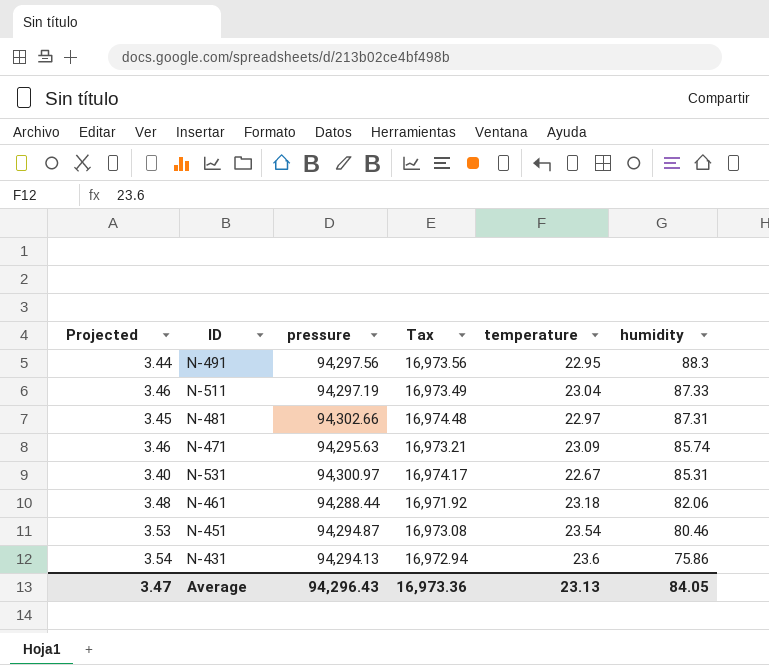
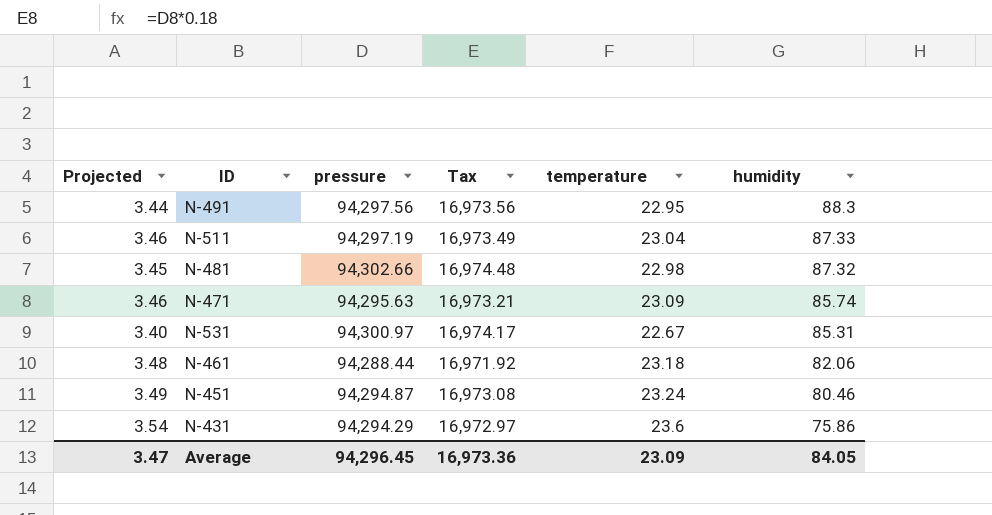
N-481 | temperature: 22.97 -> 22.98
N-481 | humidity: 87.31 -> 87.32
N-451 | Projected: 3.53 -> 3.49
N-451 | temperature: 23.54 -> 23.24
N-431 | pressure: 94,294.13 -> 94,294.29
N-431 | Tax: 16,972.94 -> 16,972.97
Average | pressure: 94,296.43 -> 94,296.45
Average | temperature: 23.13 -> 23.09

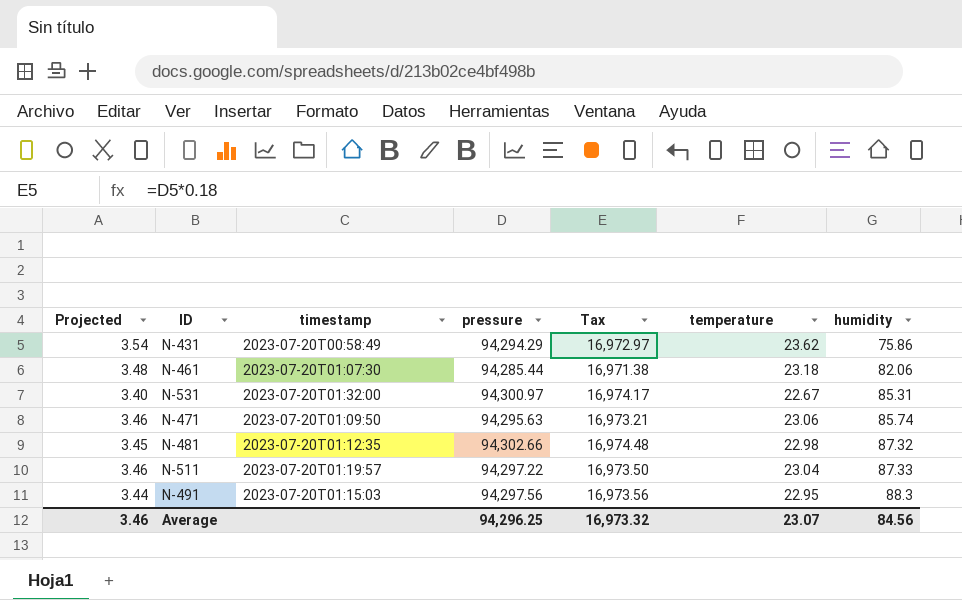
row order: humidity descending -> humidity ascending
column timestamp | position: none -> 3
row N-451: 3.49 | 94,294.87 | 16,973.08 | 23.24 | 80.46 -> none
N-431 | temperature: 23.6 -> 23.62
N-461 | pressure: 94,288.44 -> 94,285.44
N-461 | Tax: 16,971.92 -> 16,971.38
N-471 | temperature: 23.09 -> 23.06
N-511 | pressure: 94,297.19 -> 94,297.22
N-511 | Tax: 16,973.49 -> 16,973.50
Average | Projected: 3.47 -> 3.46
Average | pressure: 94,296.45 -> 94,296.25
Average | Tax: 16,973.36 -> 16,973.32
Average | temperature: 23.09 -> 23.07
Average | humidity: 84.05 -> 84.56

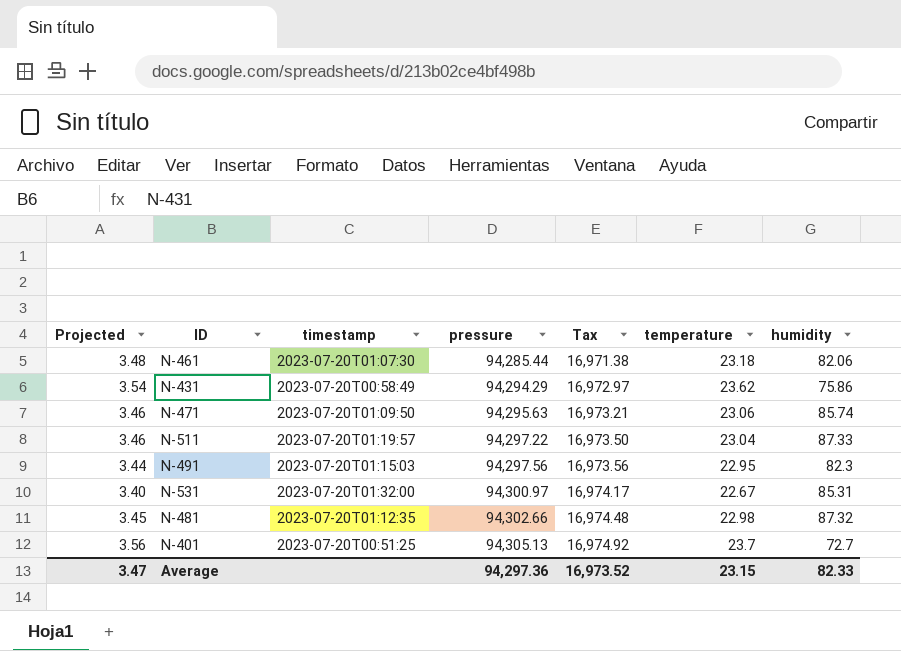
row order: humidity ascending -> pressure ascending
N-491 | humidity: 88.3 -> 82.3
row N-401: none -> 3.56 | 2023-07-20T00:51:25 | 94,305.13 | 16,974.92 | 23.7 | 72.7
Average | Projected: 3.46 -> 3.47
Average | pressure: 94,296.25 -> 94,297.36
Average | Tax: 16,973.32 -> 16,973.52
Average | temperature: 23.07 -> 23.15
Average | humidity: 84.56 -> 82.33

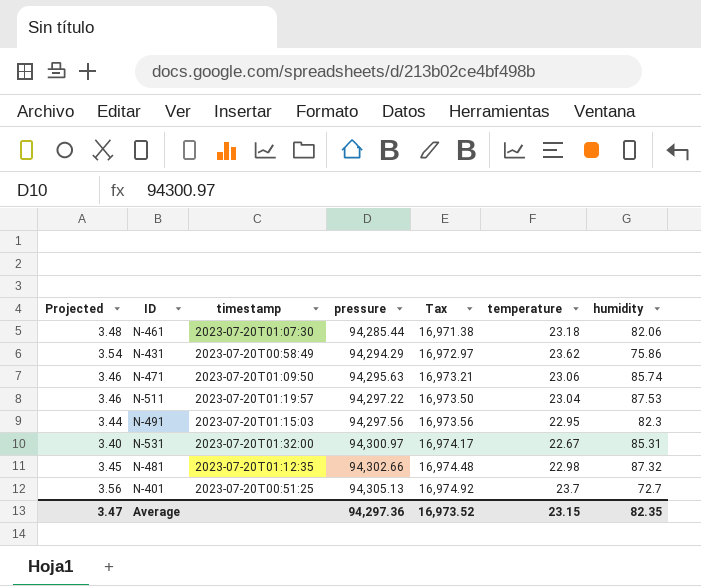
N-511 | humidity: 87.33 -> 87.53
Average | humidity: 82.33 -> 82.35

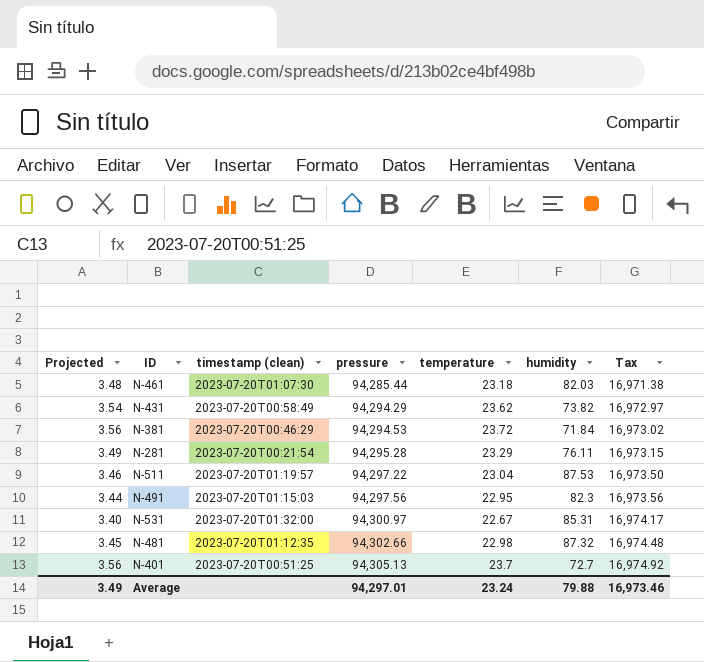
column name: timestamp -> timestamp (clean)
column Tax | position: 5 -> 7
row N-471: 3.46 | 2023-07-20T01:09:50 | 94,295.63 | 16,973.21 | 23.06 | 85.74 -> none
N-461 | humidity: 82.06 -> 82.03
N-431 | humidity: 75.86 -> 73.82
row N-381: none -> 3.56 | 2023-07-20T00:46:29 | 94,294.53 | 23.72 | 71.84 | 16,973.02
row N-281: none -> 3.49 | 2023-07-20T00:21:54 | 94,295.28 | 23.29 | 76.11 | 16,973.15
Average | Projected: 3.47 -> 3.49
Average | pressure: 94,297.36 -> 94,297.01
Average | temperature: 23.15 -> 23.24
Average | humidity: 82.35 -> 79.88
Average | Tax: 16,973.52 -> 16,973.46

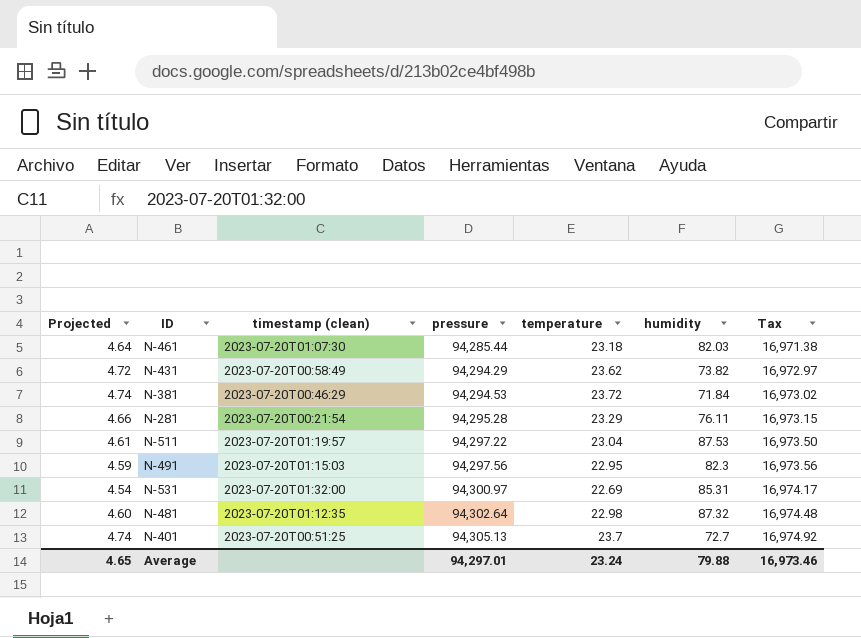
column Projected | formula: [temperature] * 0.15 -> [temperature] * 0.2
N-531 | temperature: 22.67 -> 22.69
N-481 | pressure: 94,302.66 -> 94,302.64
Average | Projected: 3.49 -> 4.65

